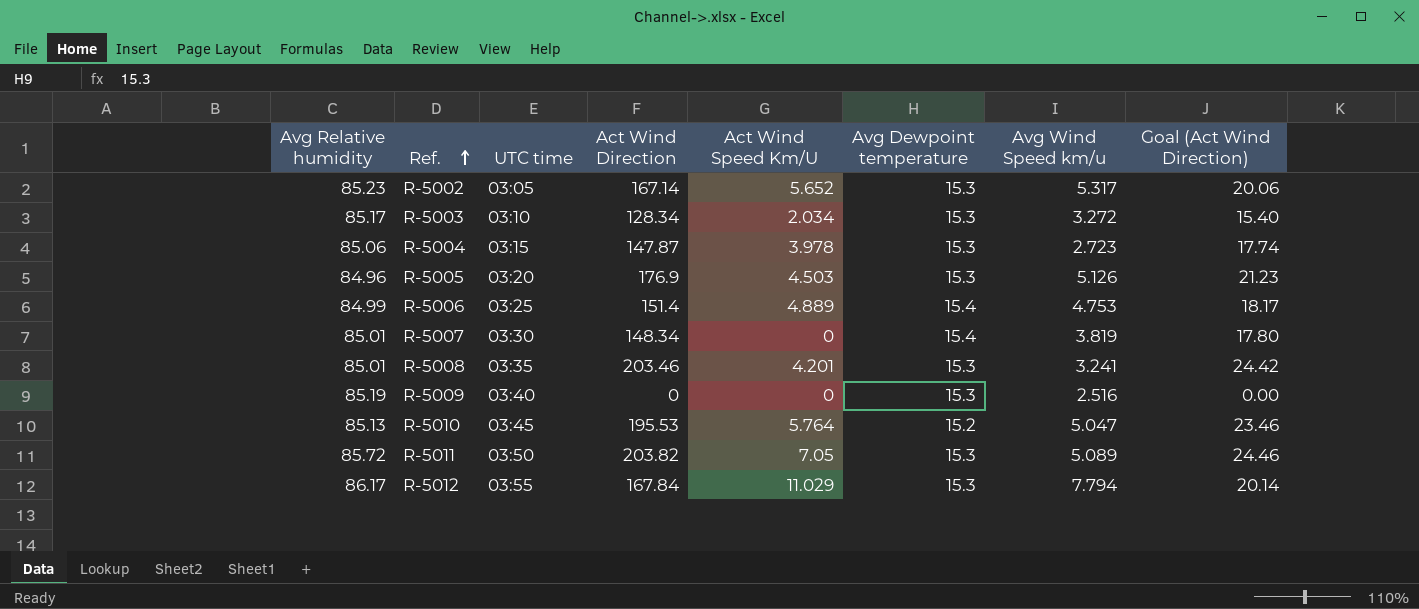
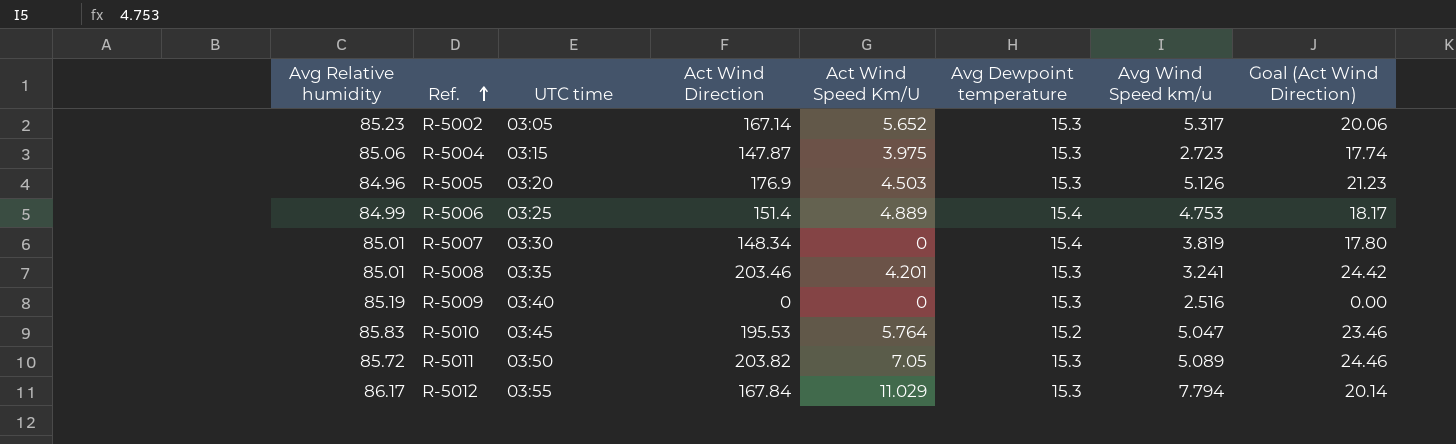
row R-5003: 85.17 | 03:10 | 128.34 | 2.034 | 15.3 | 3.272 | 15.40 -> none
R-5004 | Act Wind Speed Km/U: 3.978 -> 3.975
R-5010 | Avg Relative humidity: 85.13 -> 85.83

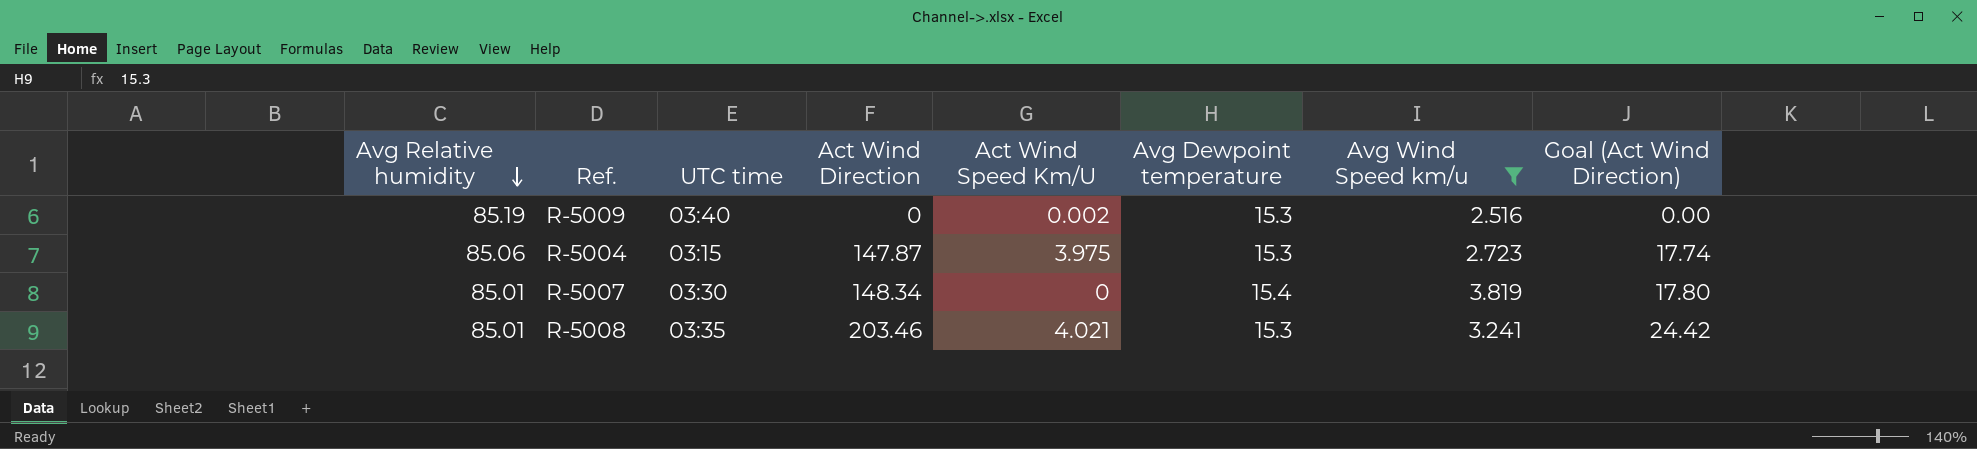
filter: none -> Avg Wind Speed km/u <= 3.819
row order: Ref. ascending -> Avg Relative humidity descending
R-5009 | Act Wind Speed Km/U: 0 -> 0.002
R-5008 | Act Wind Speed Km/U: 4.201 -> 4.021

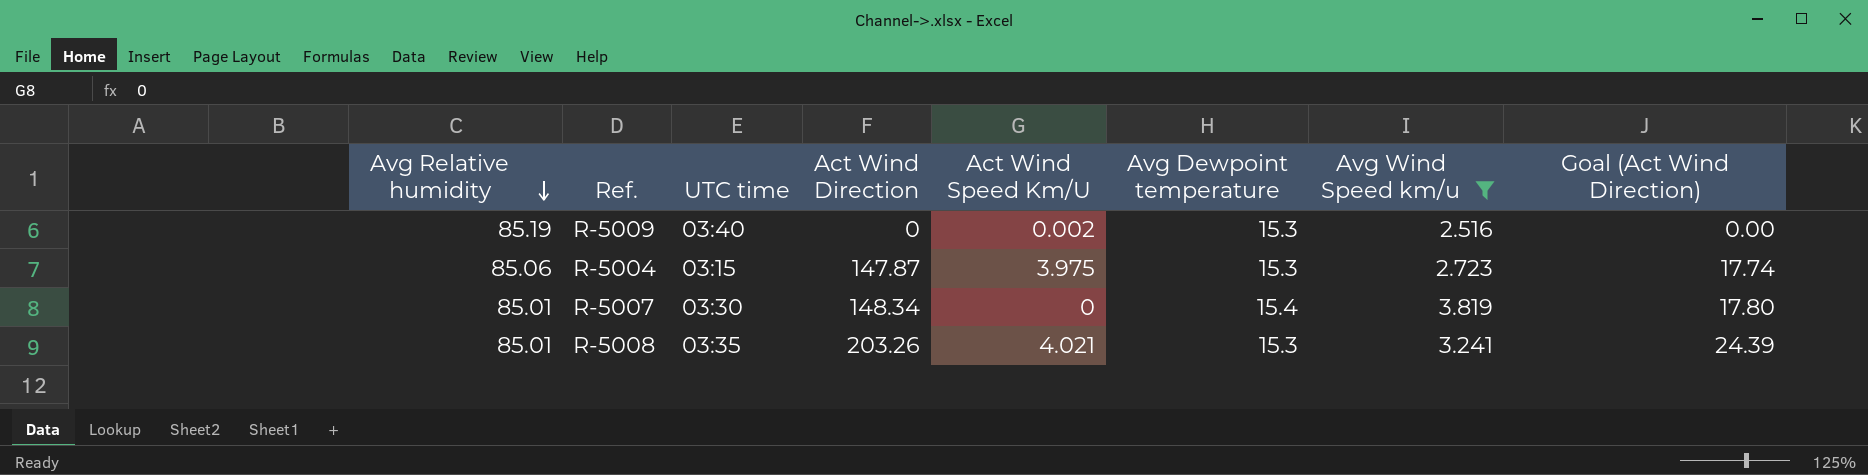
R-5008 | Act Wind Direction: 203.46 -> 203.26
R-5008 | Goal (Act Wind Direction): 24.42 -> 24.39

